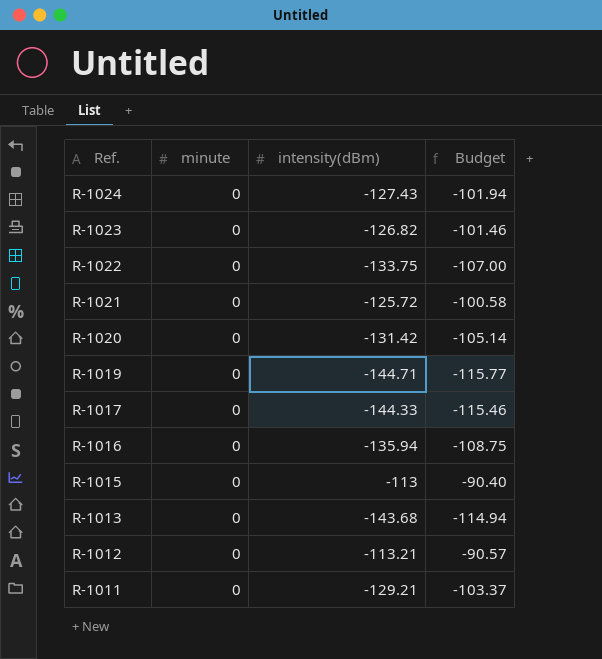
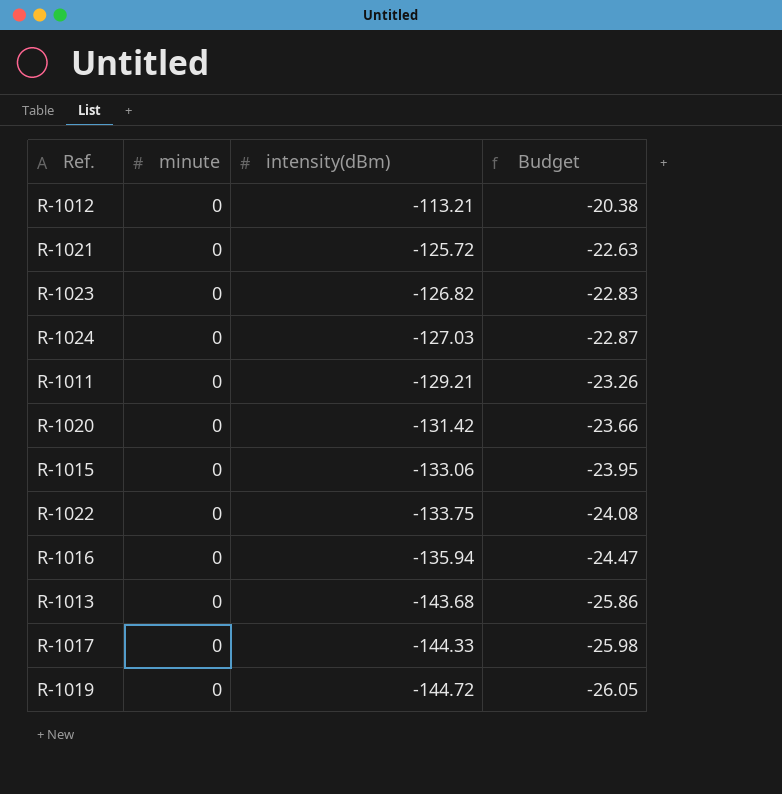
row order: Ref. descending -> intensity(dBm) descending
column Budget | formula: [intensity(dBm)] * 0.8 -> [intensity(dBm)] * 0.18
R-1024 | intensity(dBm): -127.43 -> -127.03
R-1015 | intensity(dBm): -113 -> -133.06
R-1019 | intensity(dBm): -144.71 -> -144.72

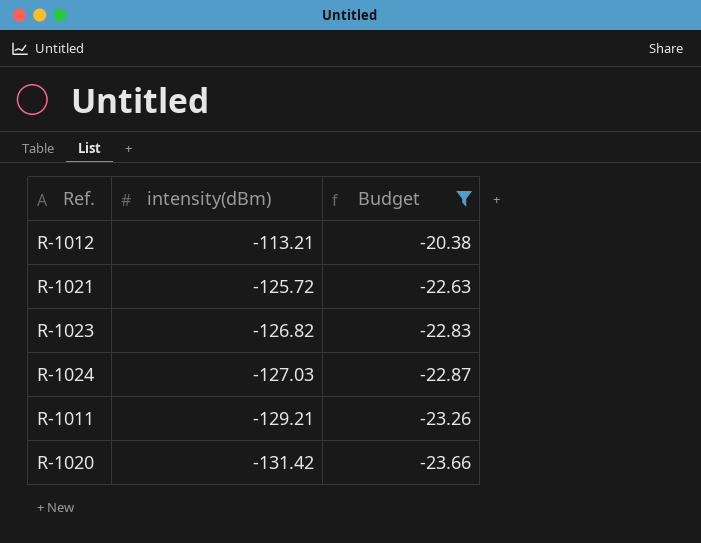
filter: none -> Budget >= -23.66
column minute | position: 2 -> none

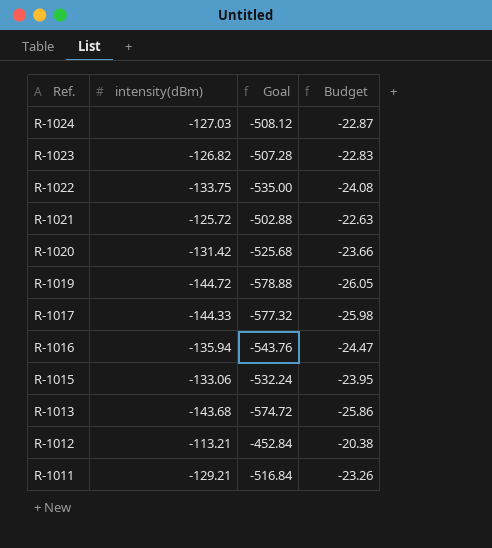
filter: Budget >= -23.66 -> none
row order: intensity(dBm) descending -> Ref. descending
column Goal | formula: none -> [intensity(dBm)] * 4

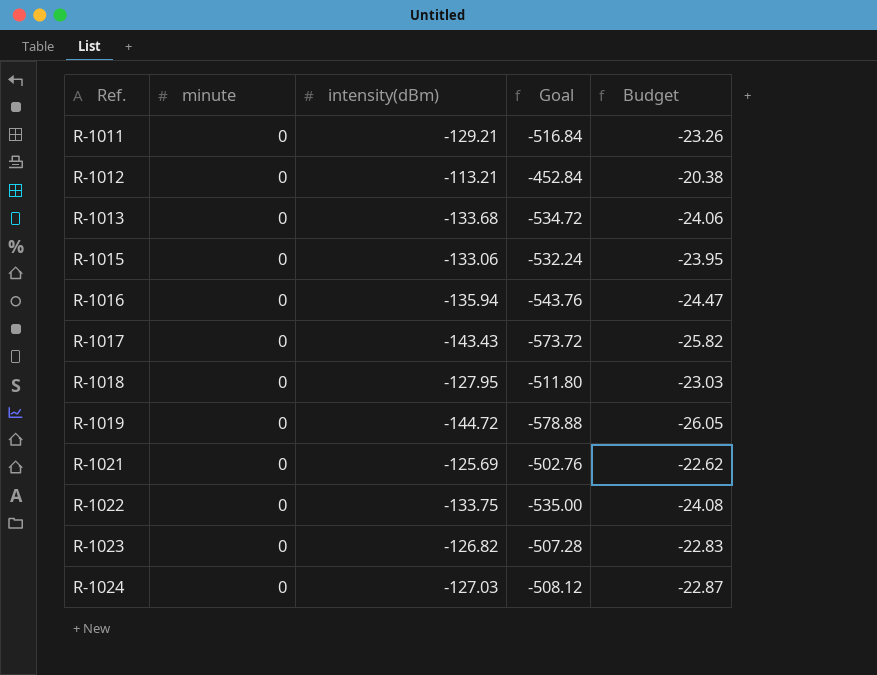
row order: Ref. descending -> Ref. ascending
column minute | position: none -> 2
row R-1020: -131.42 | -525.68 | -23.66 -> none
R-1013 | intensity(dBm): -143.68 -> -133.68
R-1013 | Goal: -574.72 -> -534.72
R-1013 | Budget: -25.86 -> -24.06
R-1017 | intensity(dBm): -144.33 -> -143.43
R-1017 | Goal: -577.32 -> -573.72
R-1017 | Budget: -25.98 -> -25.82
row R-1018: none -> 0 | -127.95 | -511.80 | -23.03
R-1021 | intensity(dBm): -125.72 -> -125.69
R-1021 | Goal: -502.88 -> -502.76
R-1021 | Budget: -22.63 -> -22.62

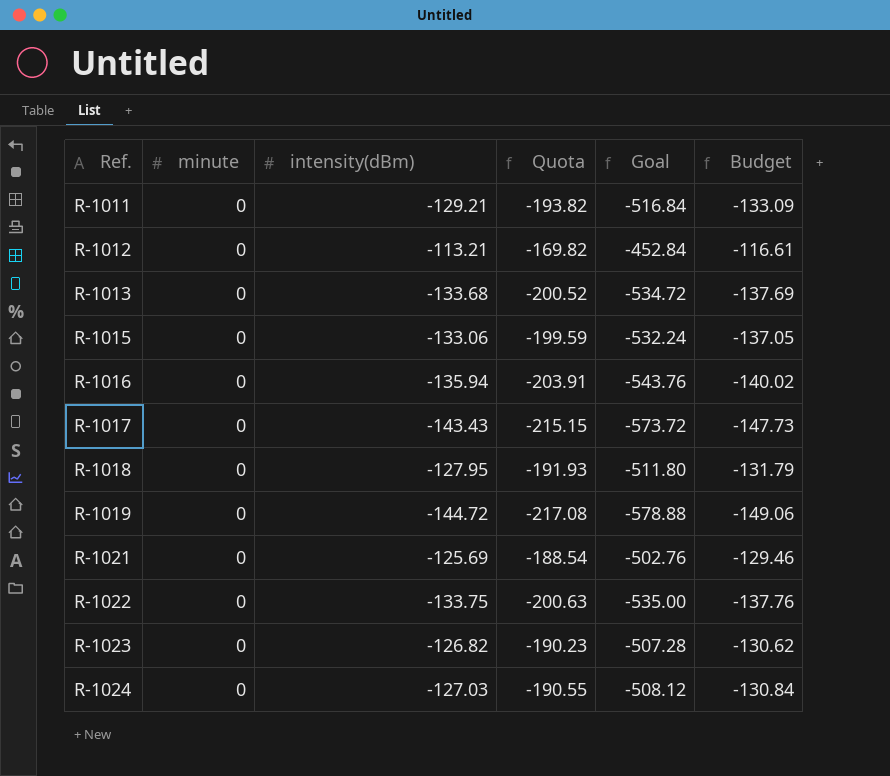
column Quota | formula: none -> [intensity(dBm)] * 1.5
column Budget | formula: [intensity(dBm)] * 0.18 -> [intensity(dBm)] * 1.03

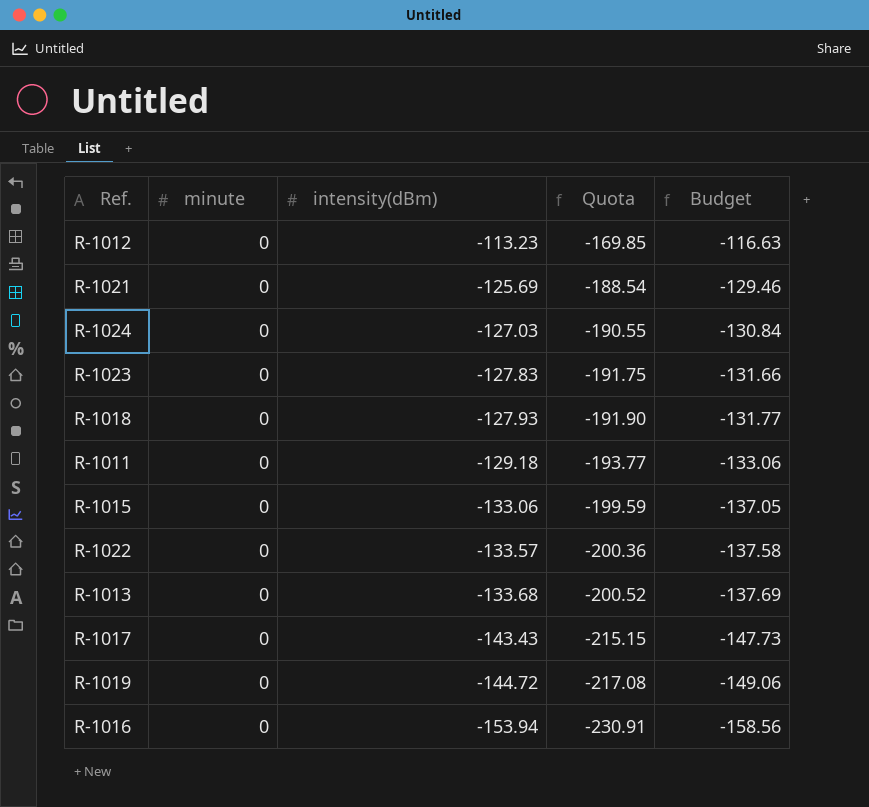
row order: Ref. ascending -> intensity(dBm) descending
column Goal | formula: [intensity(dBm)] * 4 -> none
R-1012 | intensity(dBm): -113.21 -> -113.23
R-1012 | Quota: -169.82 -> -169.85
R-1012 | Budget: -116.61 -> -116.63
R-1023 | intensity(dBm): -126.82 -> -127.83
R-1023 | Quota: -190.23 -> -191.75
R-1023 | Budget: -130.62 -> -131.66
R-1018 | intensity(dBm): -127.95 -> -127.93
R-1018 | Quota: -191.93 -> -191.90
R-1018 | Budget: -131.79 -> -131.77
R-1011 | intensity(dBm): -129.21 -> -129.18
R-1011 | Quota: -193.82 -> -193.77
R-1011 | Budget: -133.09 -> -133.06
R-1022 | intensity(dBm): -133.75 -> -133.57
R-1022 | Quota: -200.63 -> -200.36
R-1022 | Budget: -137.76 -> -137.58
R-1016 | intensity(dBm): -135.94 -> -153.94
R-1016 | Quota: -203.91 -> -230.91
R-1016 | Budget: -140.02 -> -158.56

